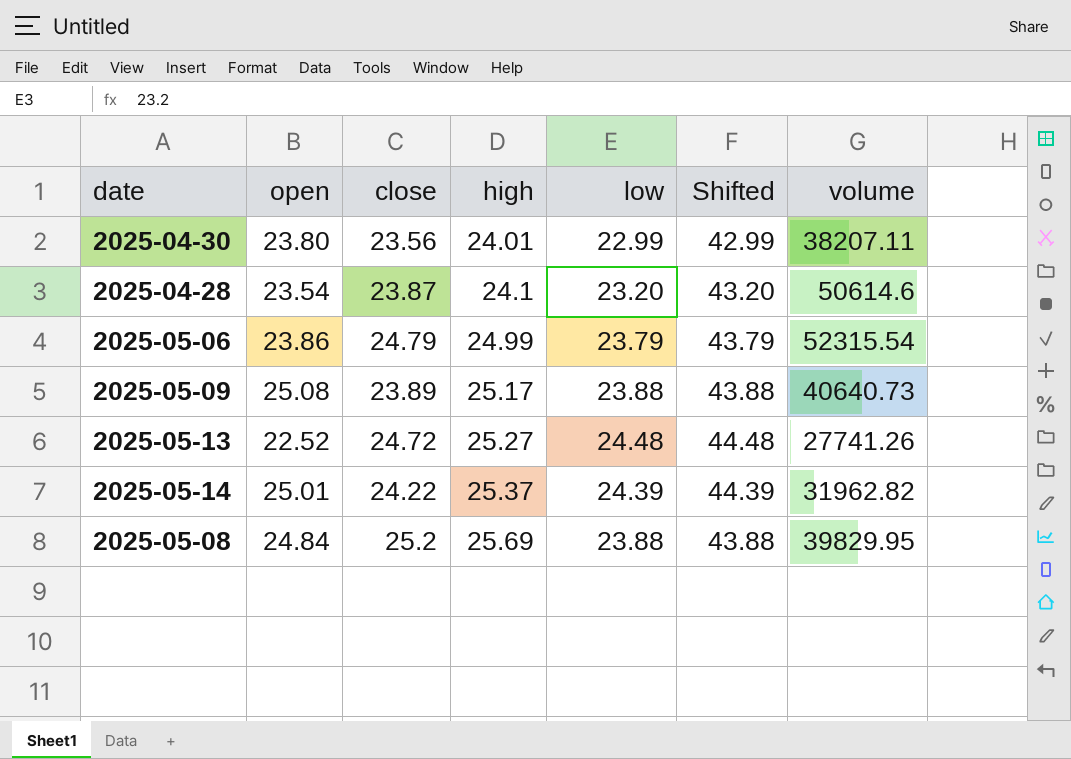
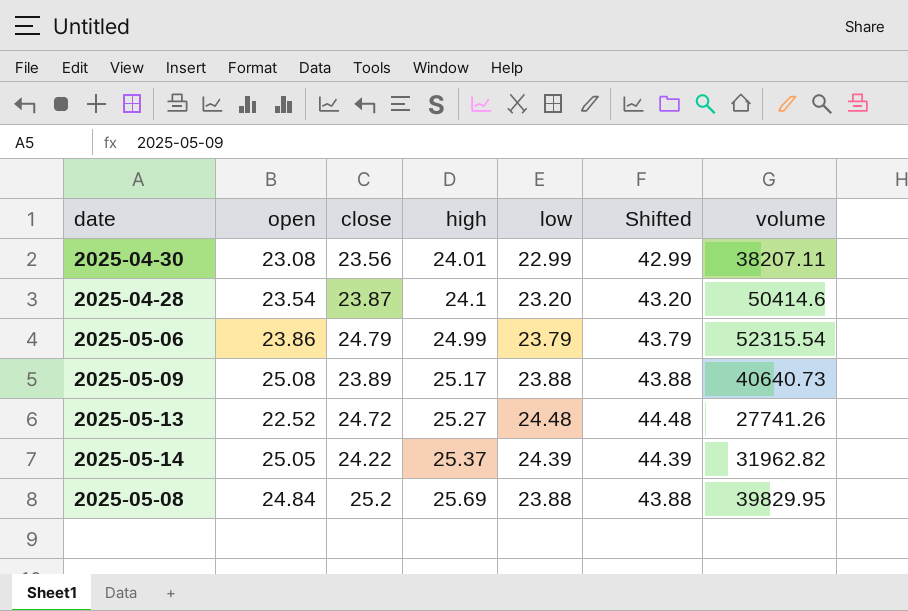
2025-04-30 | open: 23.80 -> 23.08
2025-04-28 | volume: 50614.6 -> 50414.6
2025-05-14 | open: 25.01 -> 25.05

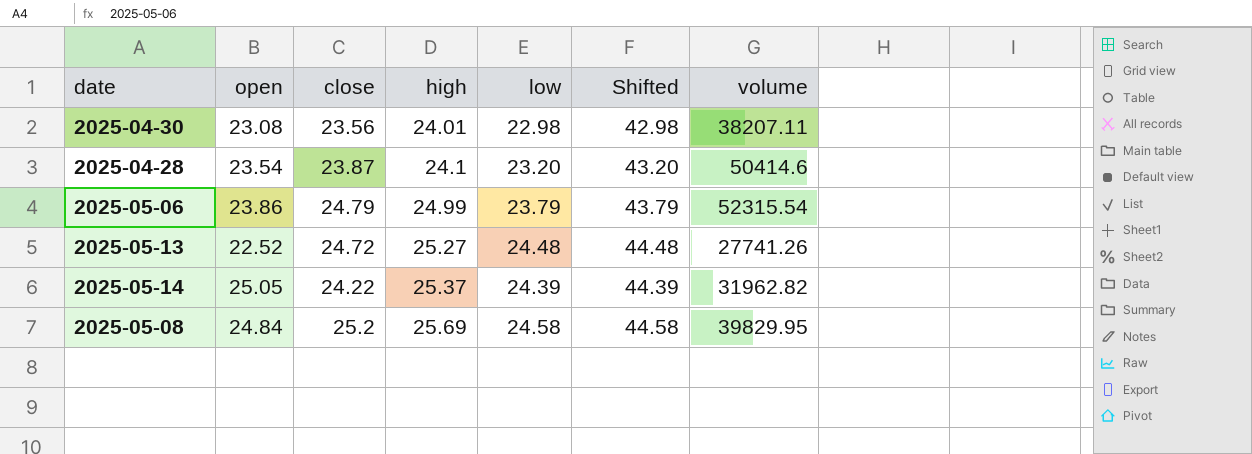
row 2025-05-09: 25.08 | 23.89 | 25.17 | 23.88 | 43.88 | 40640.73 -> none
2025-04-30 | low: 22.99 -> 22.98
2025-04-30 | Shifted: 42.99 -> 42.98
2025-05-08 | low: 23.88 -> 24.58
2025-05-08 | Shifted: 43.88 -> 44.58

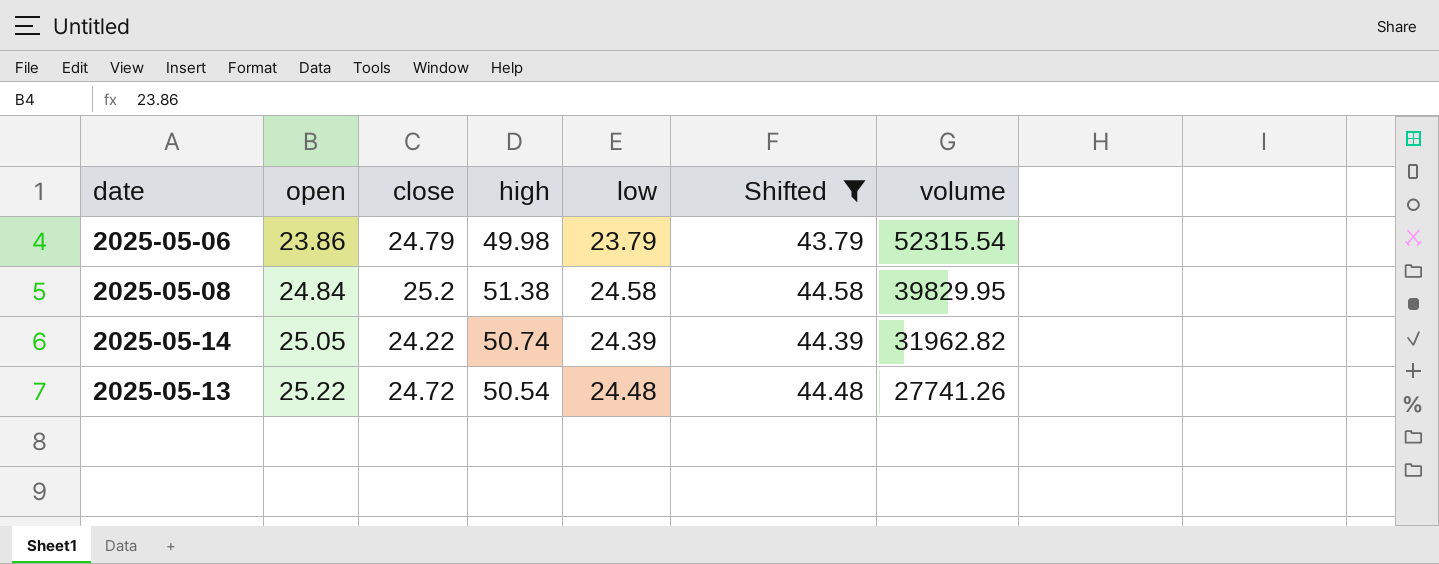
filter: none -> Shifted >= 43.79
row order: high ascending -> open ascending
2025-05-06 | high: 24.99 -> 49.98
2025-05-08 | high: 25.69 -> 51.38
2025-05-14 | high: 25.37 -> 50.74
2025-05-13 | open: 22.52 -> 25.22
2025-05-13 | high: 25.27 -> 50.54

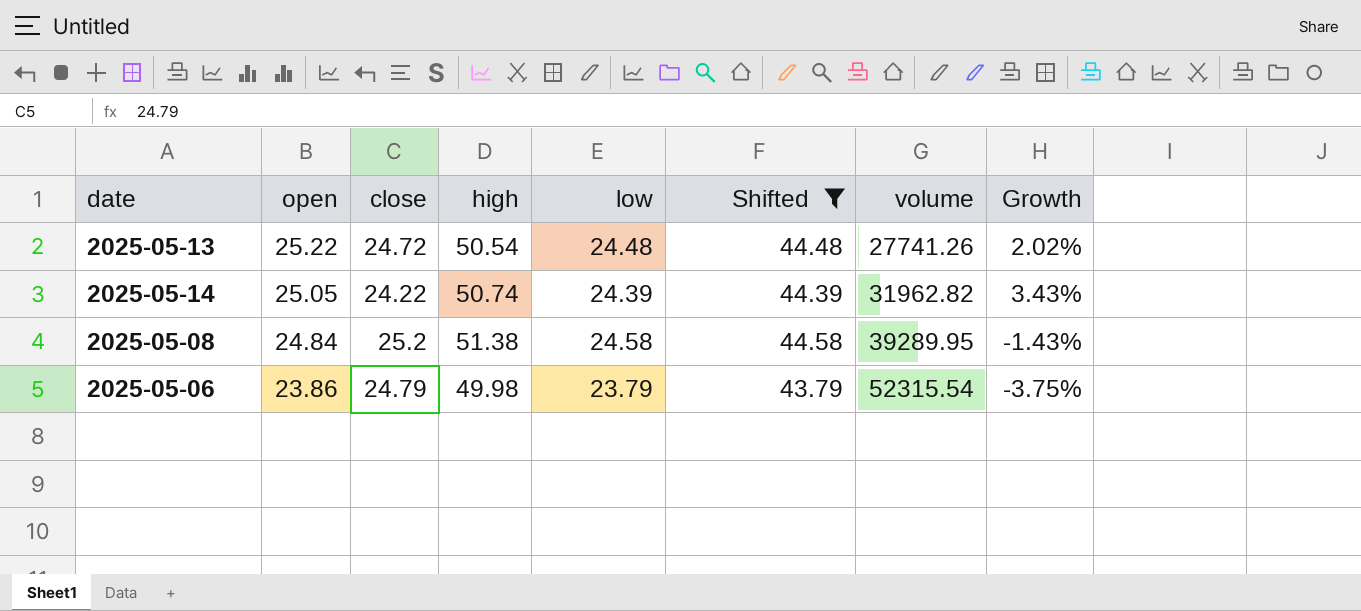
row order: open ascending -> open descending
column Growth | formula: none -> ([open] - [close]) / [close]
2025-05-08 | volume: 39829.95 -> 39289.95

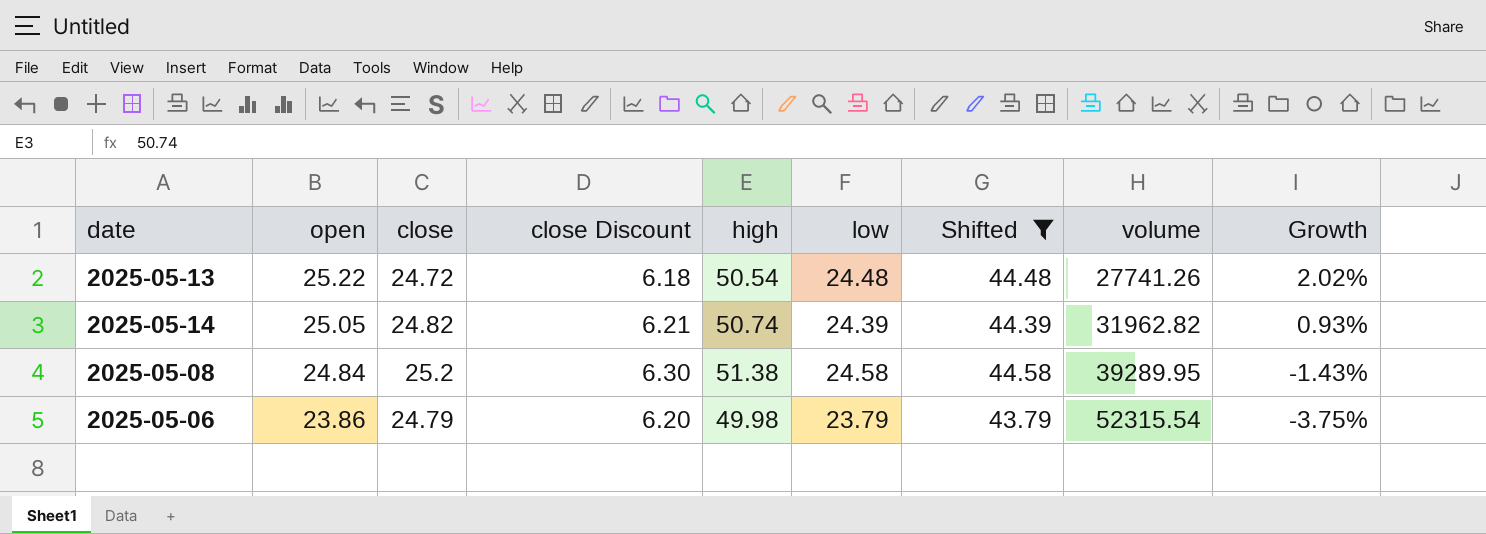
column close Discount | formula: none -> [close] * 0.25
2025-05-14 | close: 24.22 -> 24.82
2025-05-14 | Growth: 3.43% -> 0.93%

